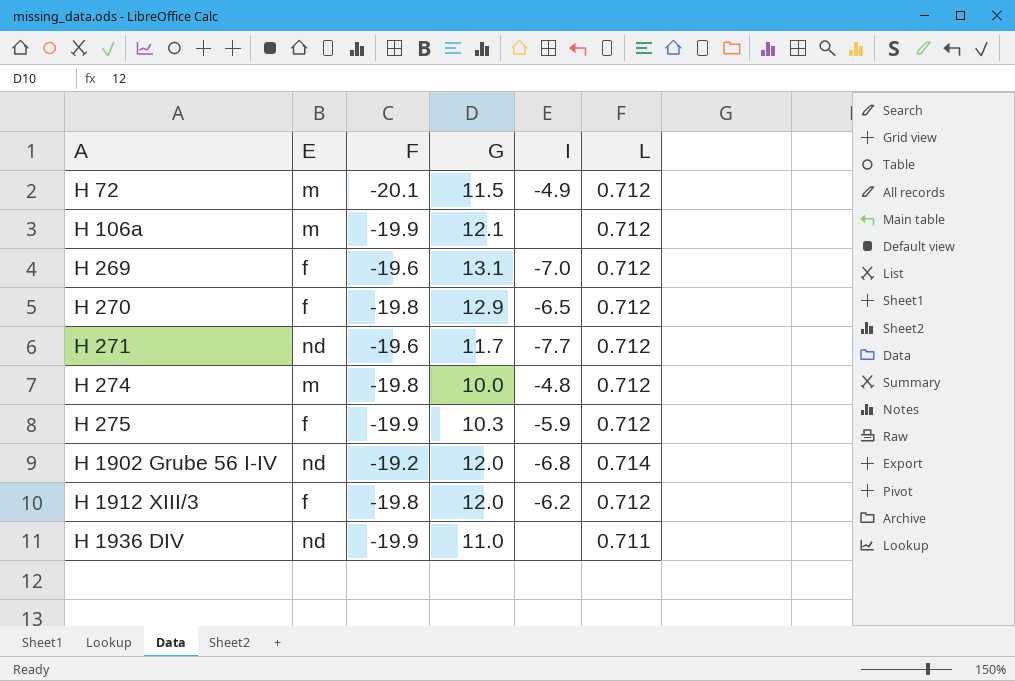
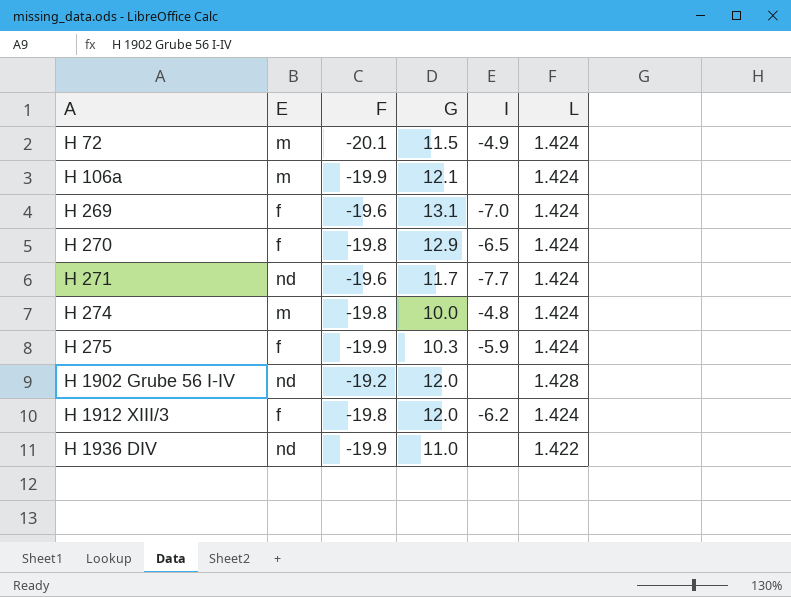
H 72 | L: 0.712 -> 1.424
H 106a | L: 0.712 -> 1.424
H 269 | L: 0.712 -> 1.424
H 270 | L: 0.712 -> 1.424
H 271 | L: 0.712 -> 1.424
H 274 | L: 0.712 -> 1.424
H 275 | L: 0.712 -> 1.424
H 1902 Grube 56 I-IV | I: -6.8 -> none
H 1902 Grube 56 I-IV | L: 0.714 -> 1.428
H 1912 XIII/3 | L: 0.712 -> 1.424
H 1936 DIV | L: 0.711 -> 1.422

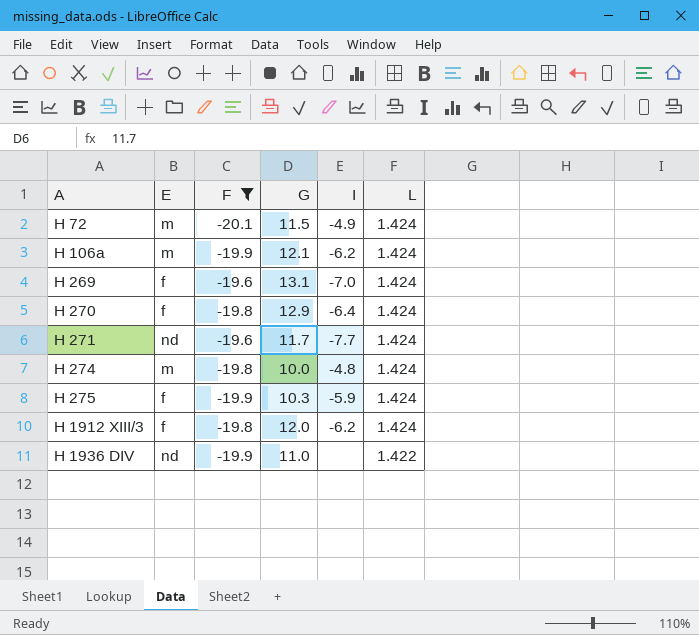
filter: none -> F != -19.2
H 106a | I: none -> -6.2
H 270 | I: -6.5 -> -6.4

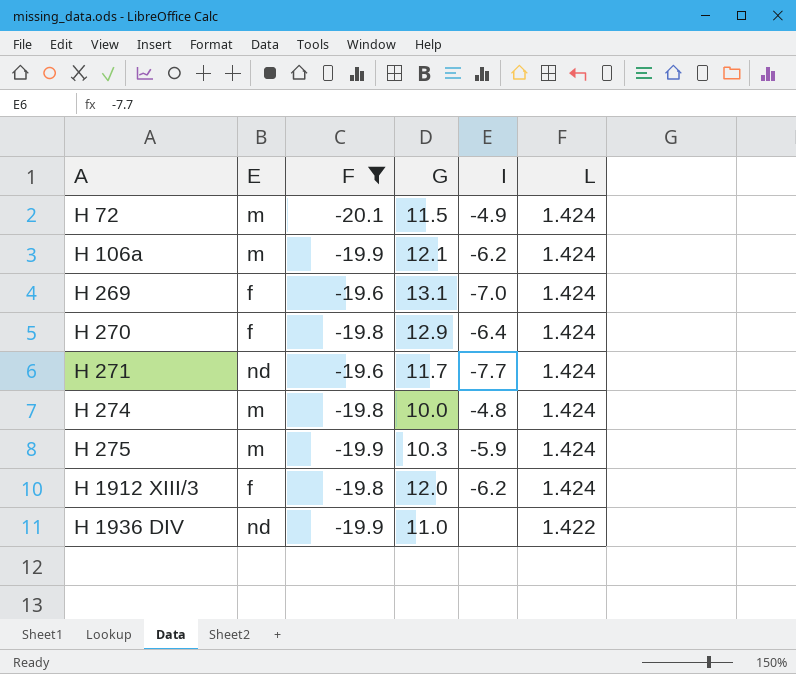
H 275 | E: f -> m

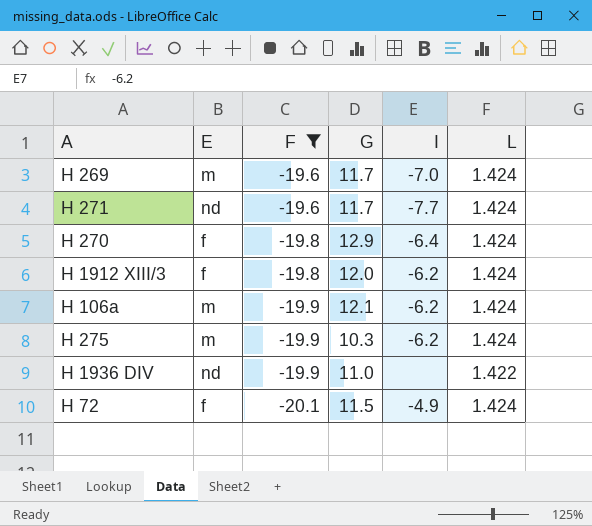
row order: A ascending -> F descending
row H 274: m | -19.8 | 10.0 | -4.8 | 1.424 -> none
H 269 | E: f -> m
H 269 | G: 13.1 -> 11.7
H 275 | I: -5.9 -> -6.2
H 72 | E: m -> f

